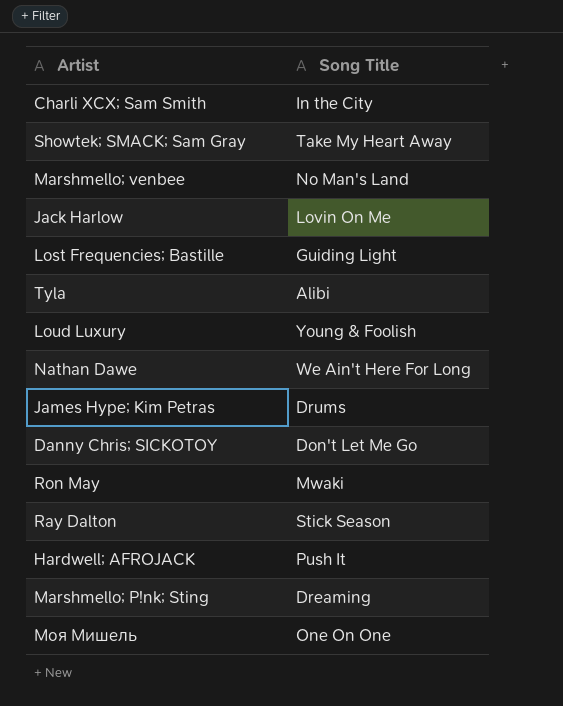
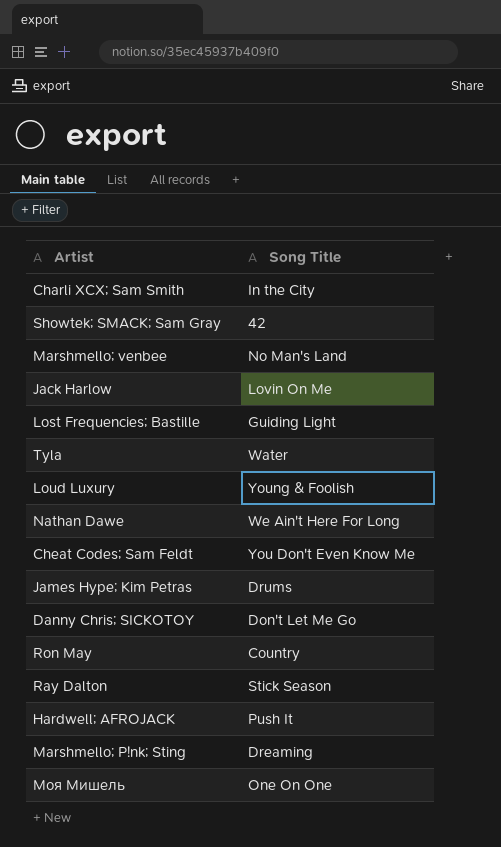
Showtek; SMACK; Sam Gray | Song Title: Take My Heart Away -> 42
Tyla | Song Title: Alibi -> Water
row Cheat Codes; Sam Feldt: none -> You Don't Even Know Me
Ron May | Song Title: Mwaki -> Country

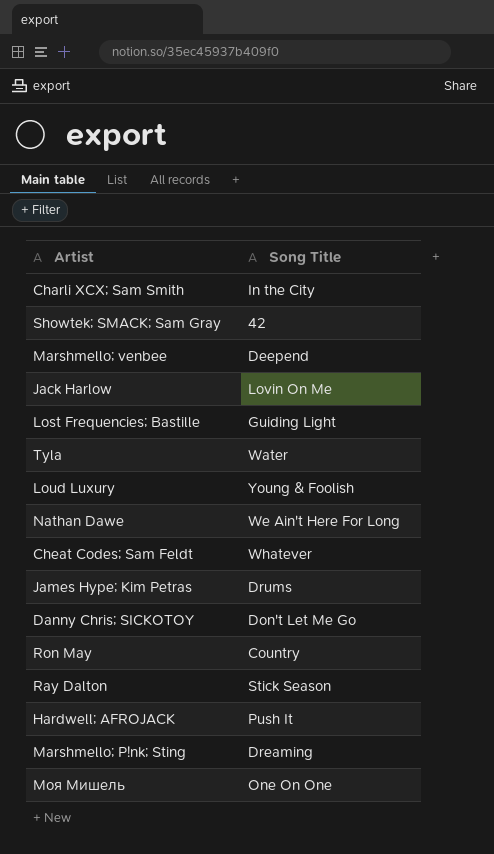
Marshmello; venbee | Song Title: No Man's Land -> Deepend
Cheat Codes; Sam Feldt | Song Title: You Don't Even Know Me -> Whatever

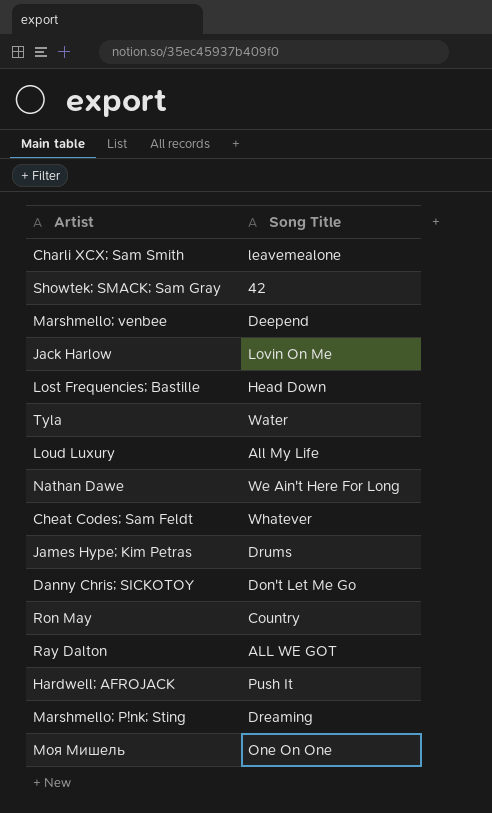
Charli XCX; Sam Smith | Song Title: In the City -> leavemealone
Lost Frequencies; Bastille | Song Title: Guiding Light -> Head Down
Loud Luxury | Song Title: Young & Foolish -> All My Life
Ray Dalton | Song Title: Stick Season -> ALL WE GOT

